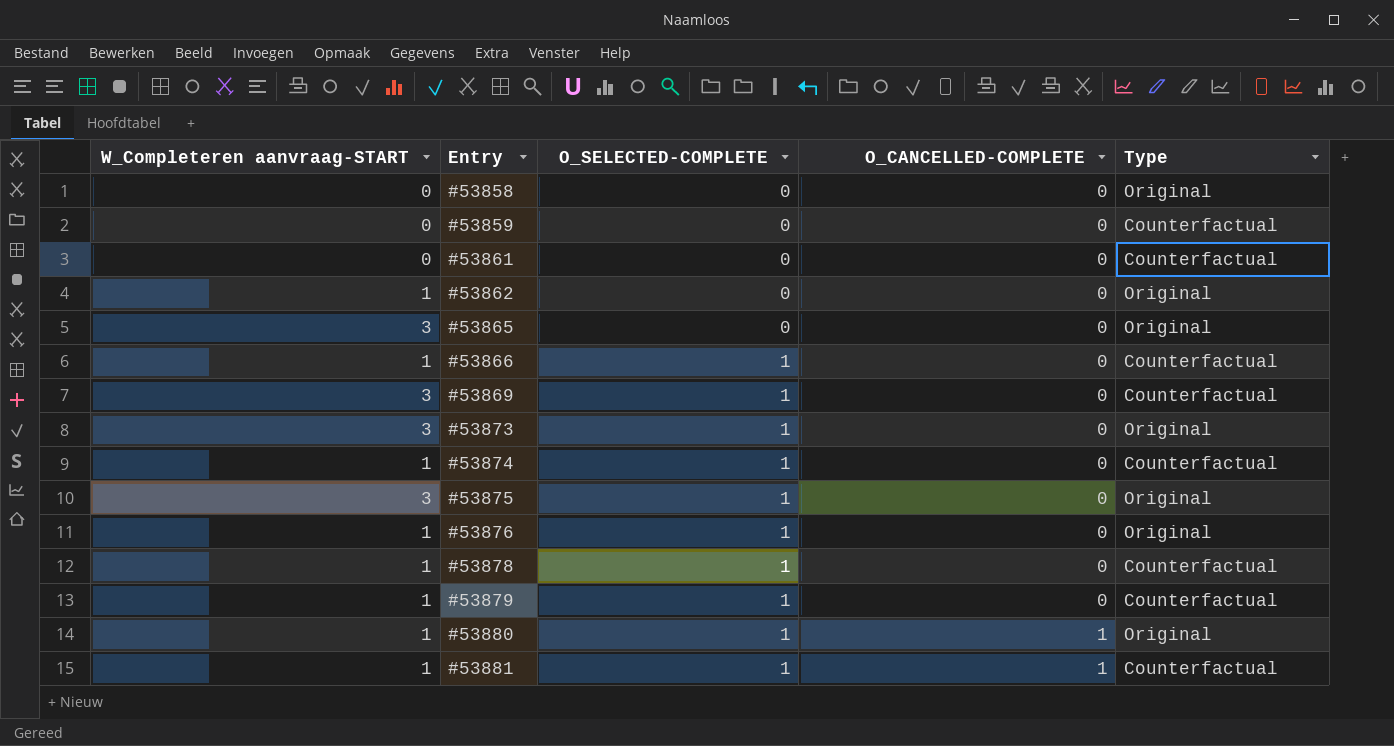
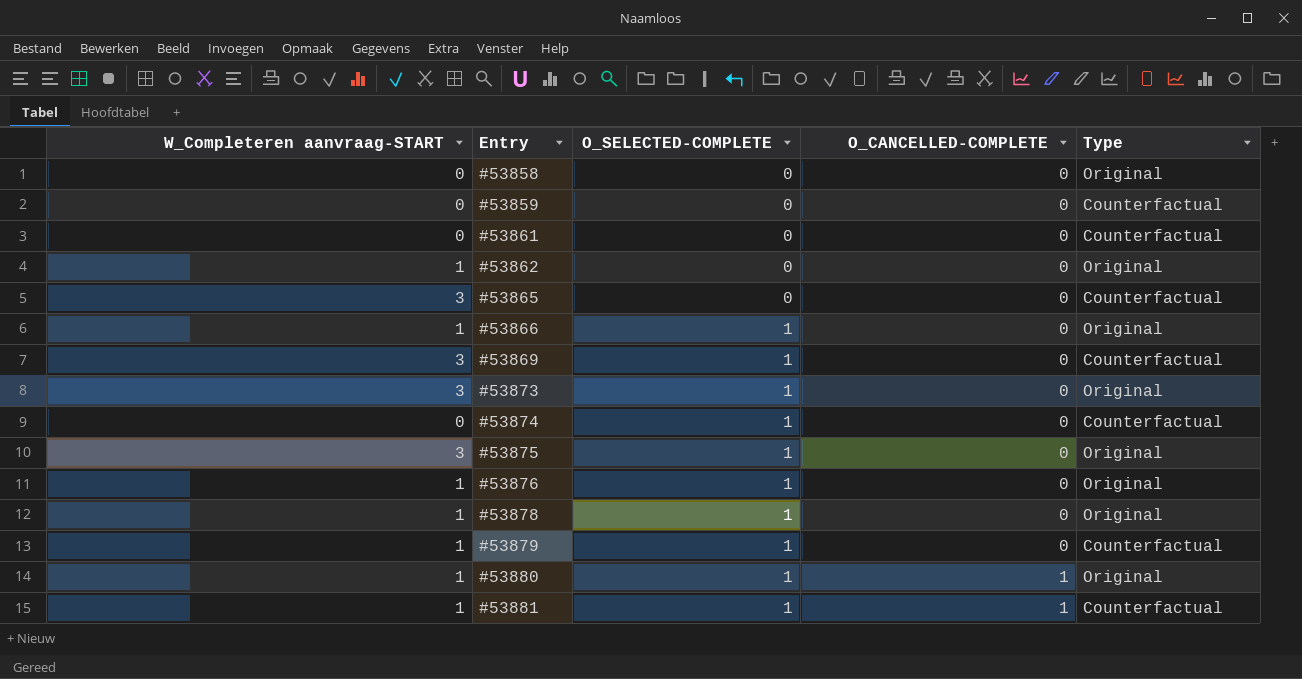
#53865 | Type: Original -> Counterfactual
#53866 | Type: Counterfactual -> Original
#53874 | W_Completeren aanvraag-START: 1 -> 0
#53878 | Type: Counterfactual -> Original

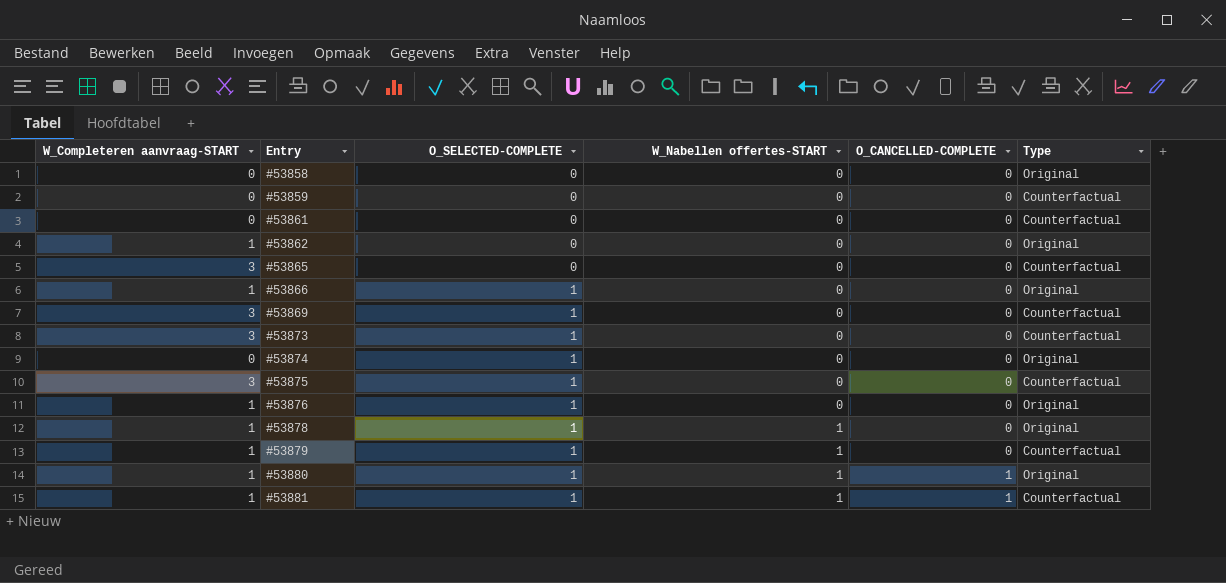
column W_Nabellen offertes-START | position: none -> 4
#53873 | Type: Original -> Counterfactual
#53874 | Type: Counterfactual -> Original
#53875 | Type: Original -> Counterfactual

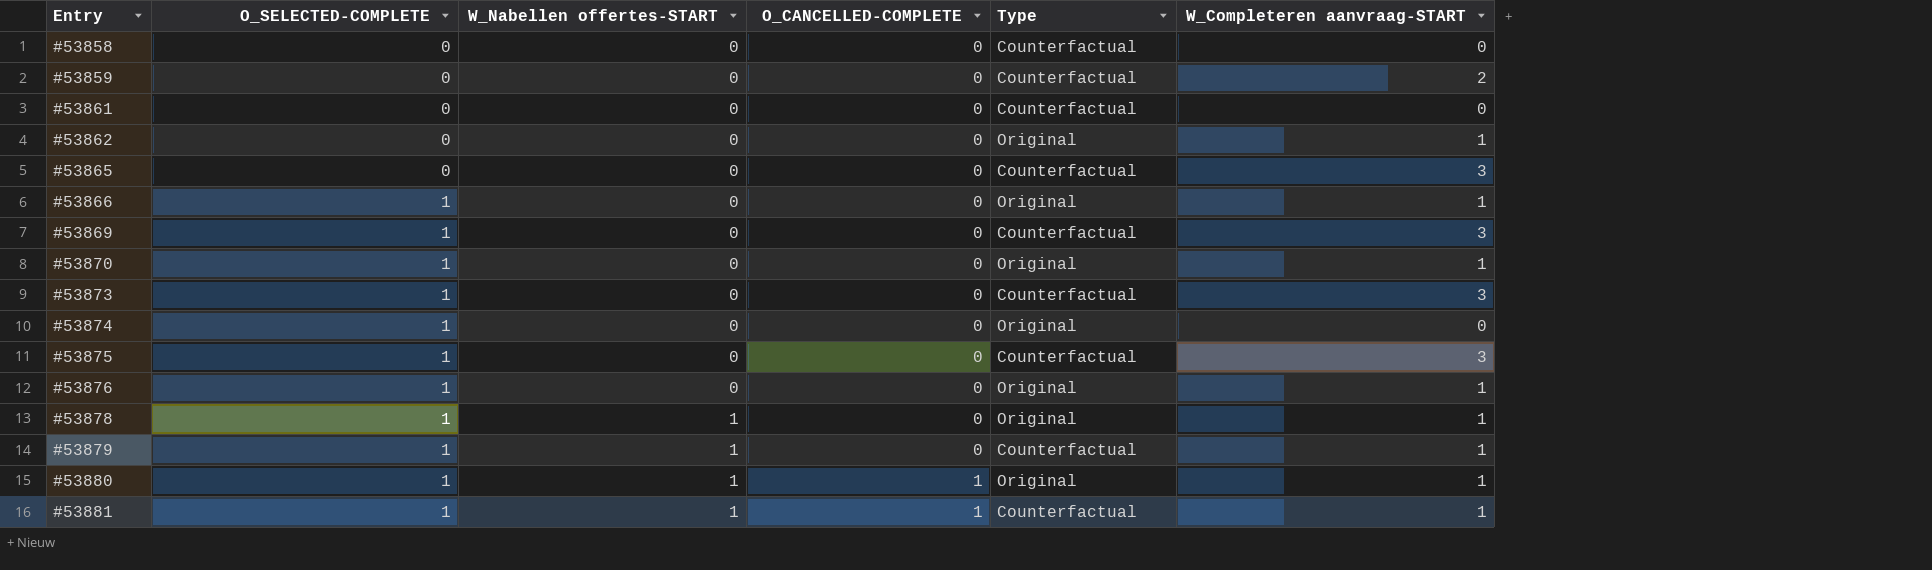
column W_Completeren aanvraag-START | position: 1 -> 6
#53858 | Type: Original -> Counterfactual
#53859 | W_Completeren aanvraag-START: 0 -> 2
row #53870: none -> 1 | 0 | 0 | Original | 1

